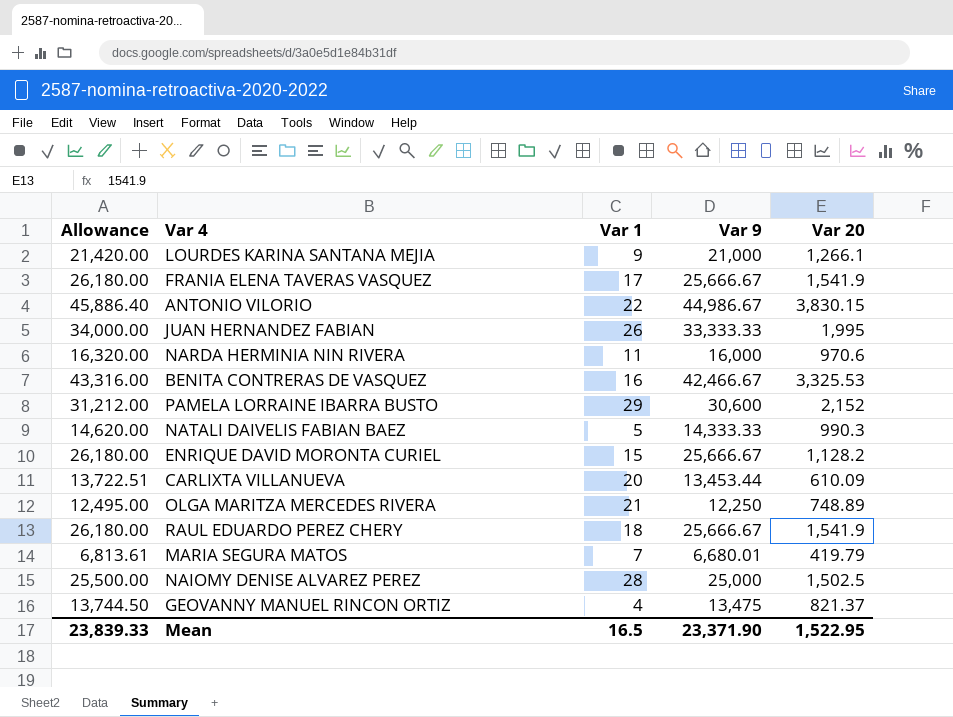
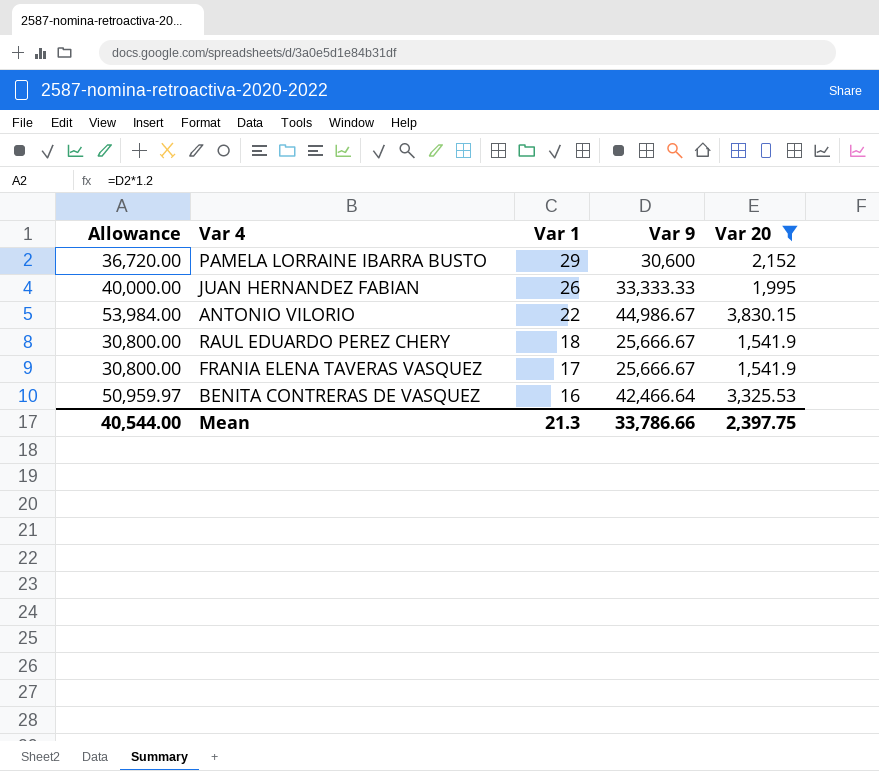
filter: none -> Var 20 >= 1,541.9
row order: none -> Var 1 descending
column Allowance | formula: [Var 9] * 1.02 -> [Var 9] * 1.2
BENITA CONTRERAS DE VASQUEZ | Var 9: 42,466.67 -> 42,466.64
Mean | Allowance: 23,839.33 -> 40,544.00
Mean | Var 1: 16.5 -> 21.3
Mean | Var 9: 23,371.90 -> 33,786.66
Mean | Var 20: 1,522.95 -> 2,397.75

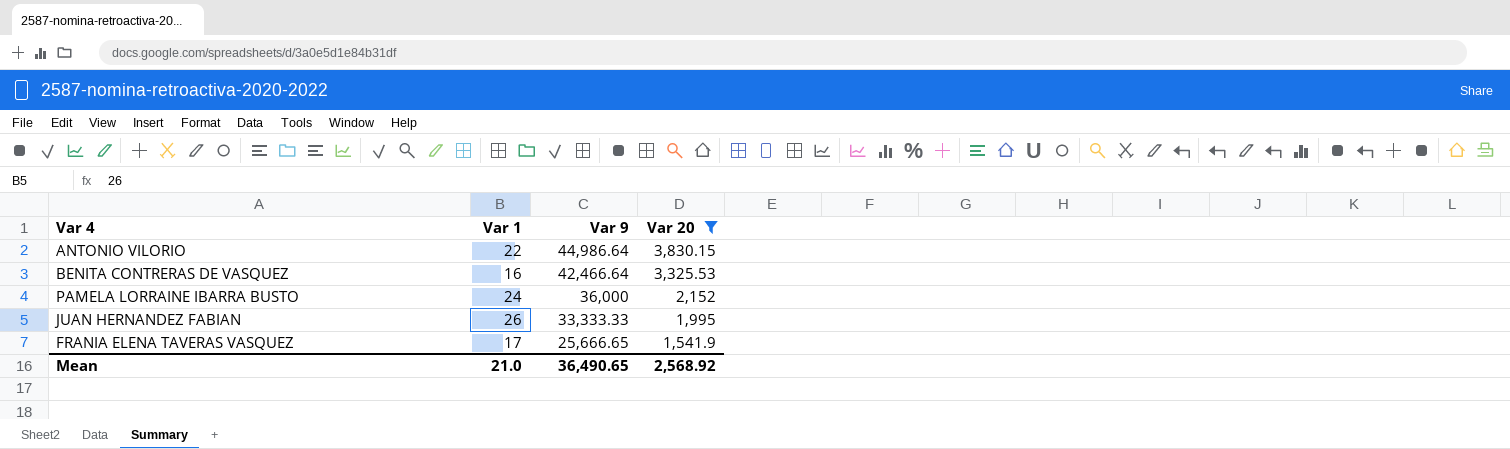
row order: Var 1 descending -> Var 9 descending
column Allowance | formula: [Var 9] * 1.2 -> none
row RAUL EDUARDO PEREZ CHERY: 30,800.00 | 18 | 25,666.67 | 1,541.9 -> none
ANTONIO VILORIO | Var 9: 44,986.67 -> 44,986.64
PAMELA LORRAINE IBARRA BUSTO | Var 1: 29 -> 24
PAMELA LORRAINE IBARRA BUSTO | Var 9: 30,600 -> 36,000
FRANIA ELENA TAVERAS VASQUEZ | Var 9: 25,666.67 -> 25,666.65
Mean | Var 1: 21.3 -> 21.0
Mean | Var 9: 33,786.66 -> 36,490.65
Mean | Var 20: 2,397.75 -> 2,568.92

